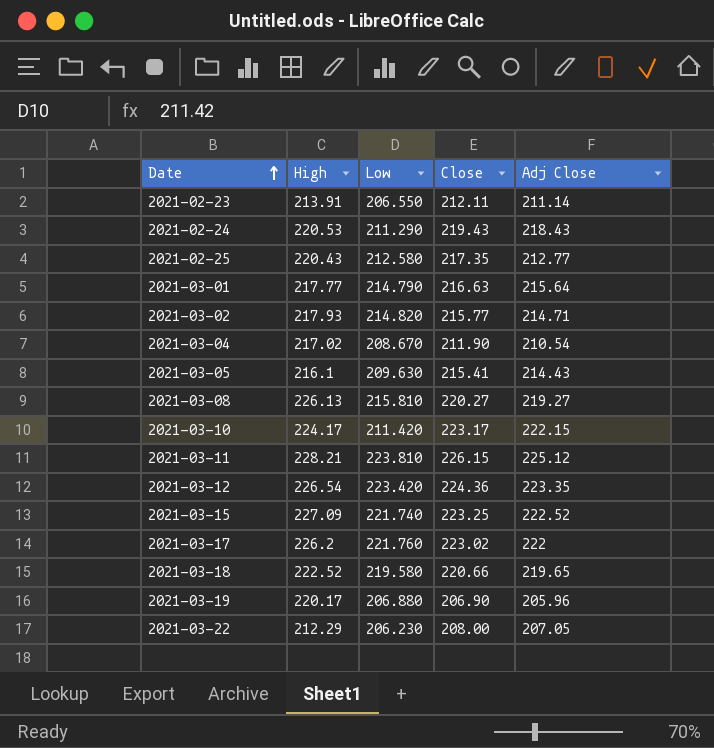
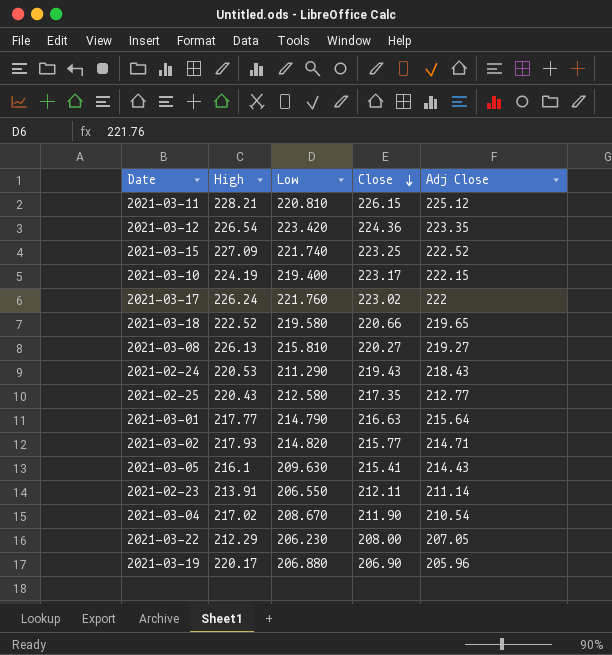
row order: Date ascending -> Close descending
2021-03-11 | Low: 223.810 -> 220.810
2021-03-10 | High: 224.17 -> 224.19
2021-03-10 | Low: 211.420 -> 219.400
2021-03-17 | High: 226.2 -> 226.24

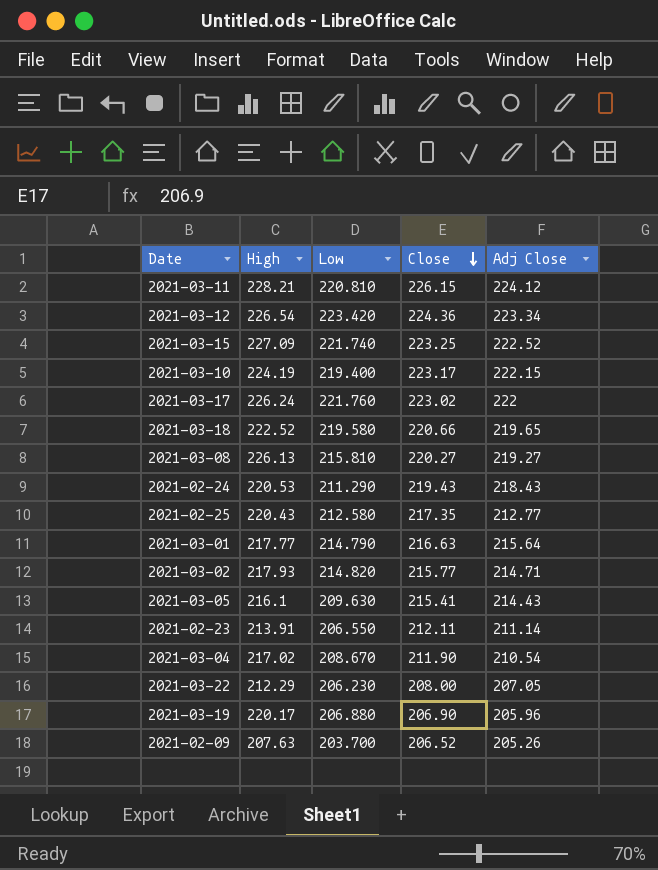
2021-03-11 | Adj Close: 225.12 -> 224.12
2021-03-12 | Adj Close: 223.35 -> 223.34
row 2021-02-09: none -> 207.63 | 203.700 | 206.52 | 205.26

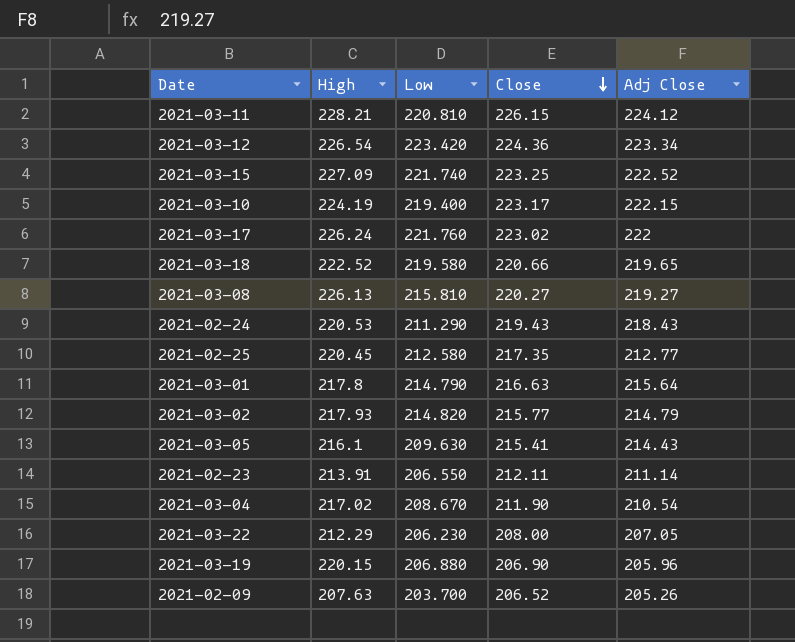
2021-02-25 | High: 220.43 -> 220.45
2021-03-01 | High: 217.77 -> 217.8
2021-03-02 | Adj Close: 214.71 -> 214.79
2021-03-19 | High: 220.17 -> 220.15

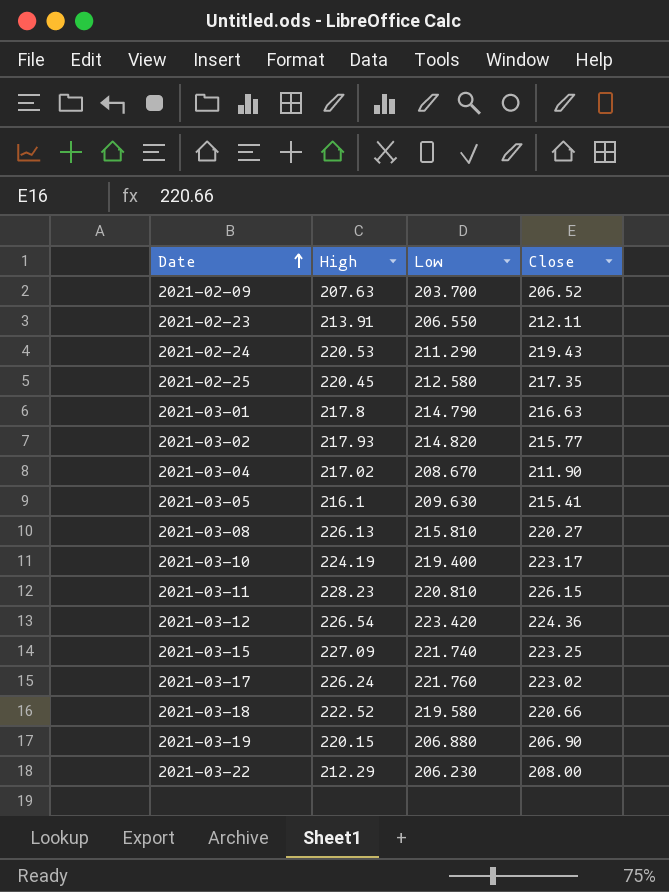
row order: Close descending -> Date ascending
column Adj Close | position: 5 -> none
2021-03-11 | High: 228.21 -> 228.23

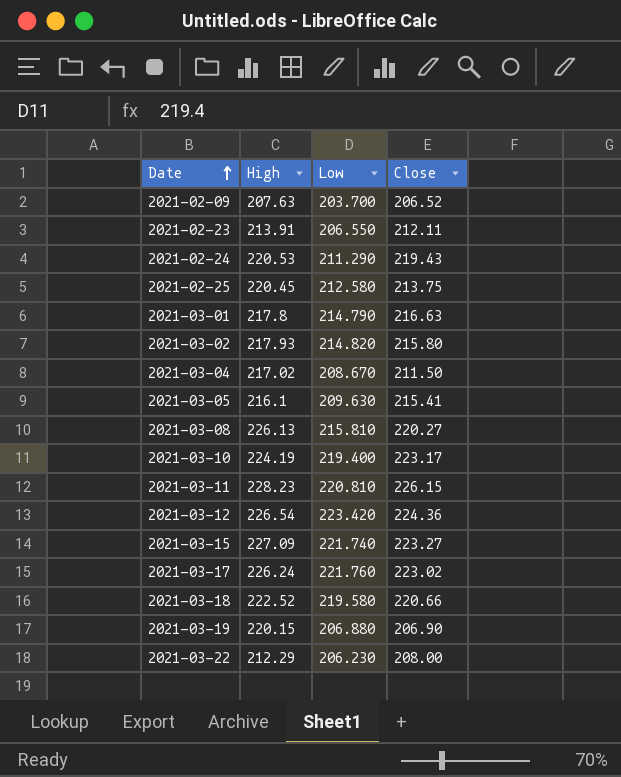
2021-02-25 | Close: 217.35 -> 213.75
2021-03-02 | Close: 215.77 -> 215.80
2021-03-04 | Close: 211.90 -> 211.50
2021-03-15 | Close: 223.25 -> 223.27

